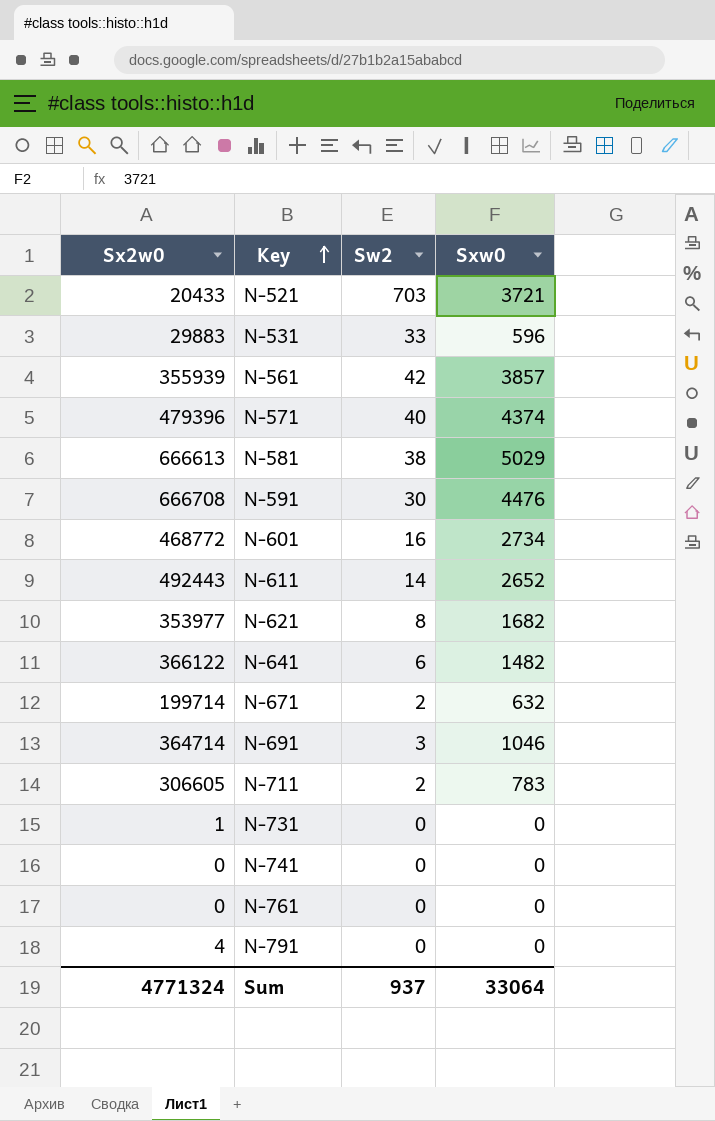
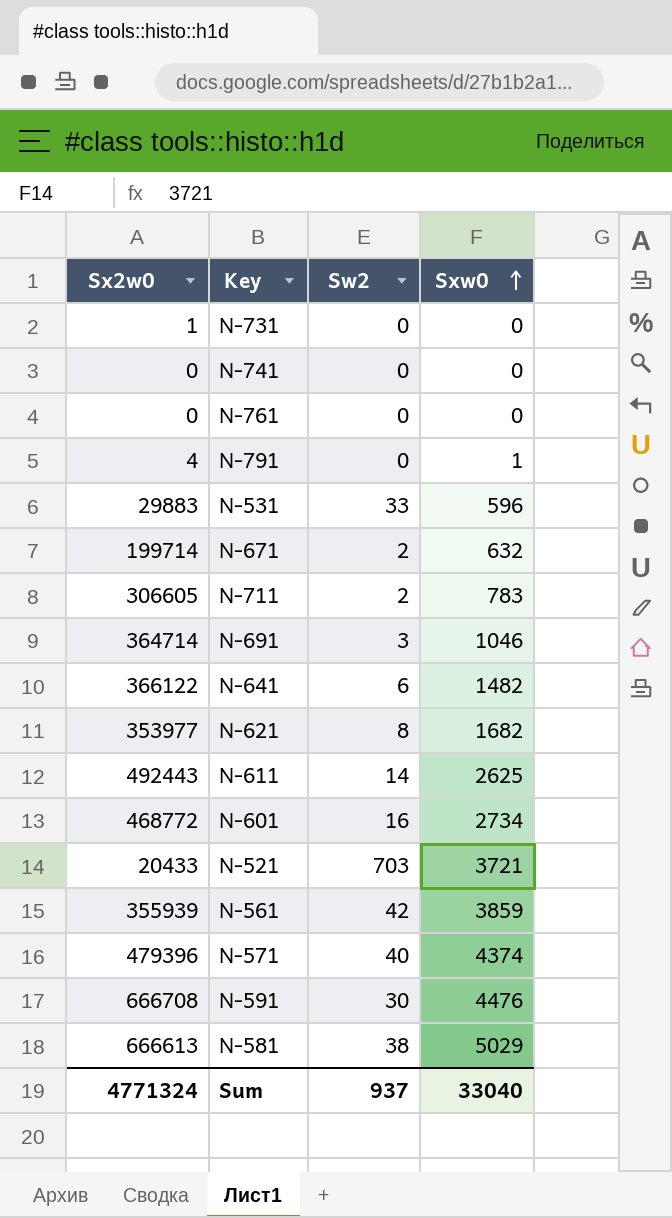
row order: Key ascending -> Sxw0 ascending
N-791 | Sxw0: 0 -> 1
N-611 | Sxw0: 2652 -> 2625
N-561 | Sxw0: 3857 -> 3859
Sum | Sxw0: 33064 -> 33040

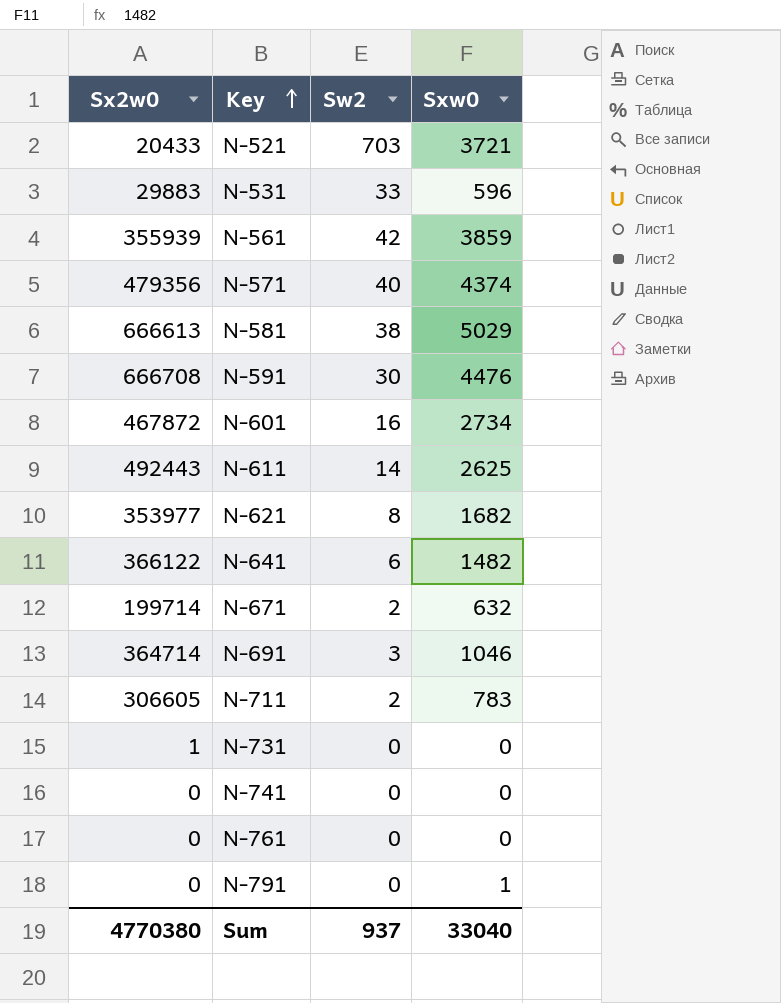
row order: Sxw0 ascending -> Key ascending
N-571 | Sx2w0: 479396 -> 479356
N-601 | Sx2w0: 468772 -> 467872
N-791 | Sx2w0: 4 -> 0
Sum | Sx2w0: 4771324 -> 4770380

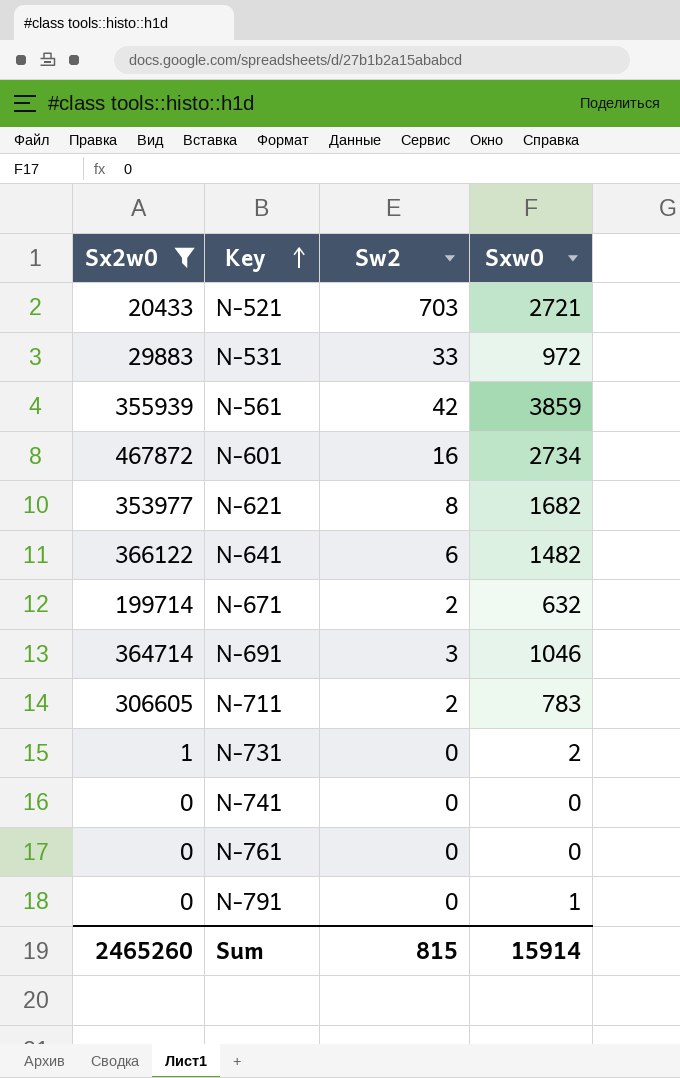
filter: none -> Sx2w0 <= 467872
N-521 | Sxw0: 3721 -> 2721
N-531 | Sxw0: 596 -> 972
N-731 | Sxw0: 0 -> 2
Sum | Sx2w0: 4770380 -> 2465260
Sum | Sw2: 937 -> 815
Sum | Sxw0: 33040 -> 15914

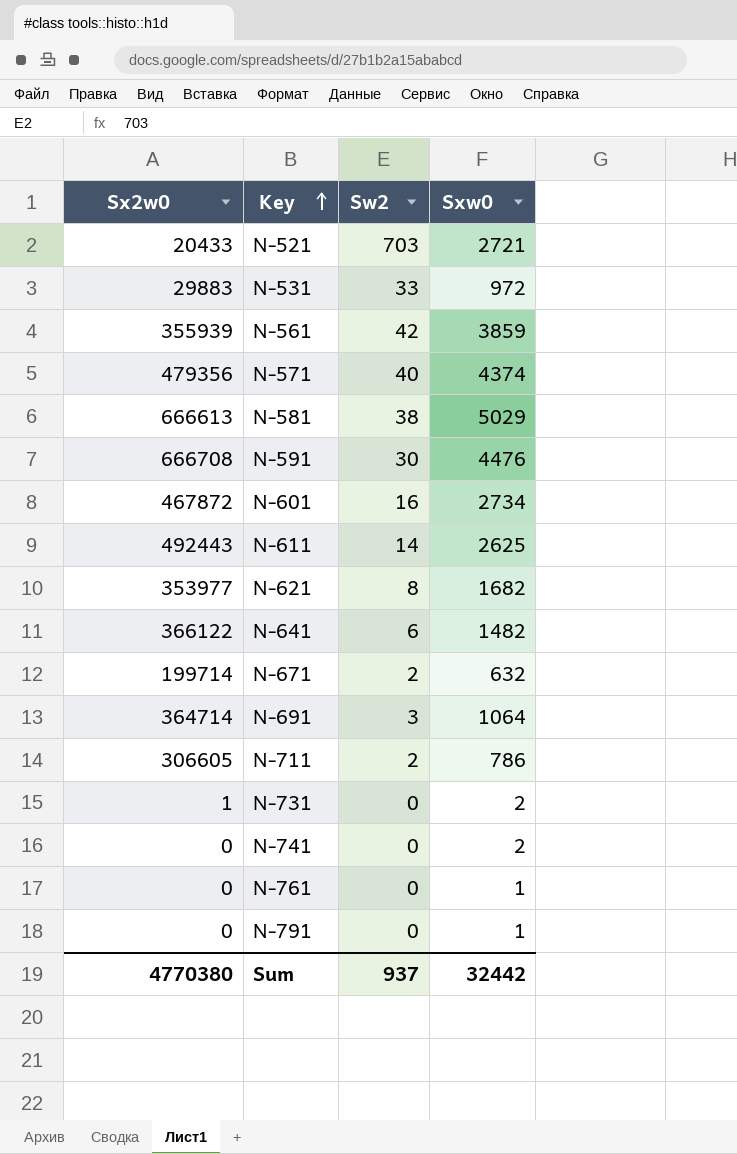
filter: Sx2w0 <= 467872 -> none
N-691 | Sxw0: 1046 -> 1064
N-711 | Sxw0: 783 -> 786
N-741 | Sxw0: 0 -> 2
N-761 | Sxw0: 0 -> 1
Sum | Sx2w0: 2465260 -> 4770380
Sum | Sw2: 815 -> 937
Sum | Sxw0: 15914 -> 32442

